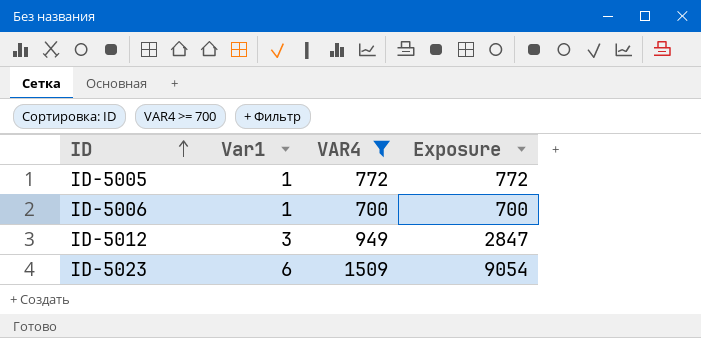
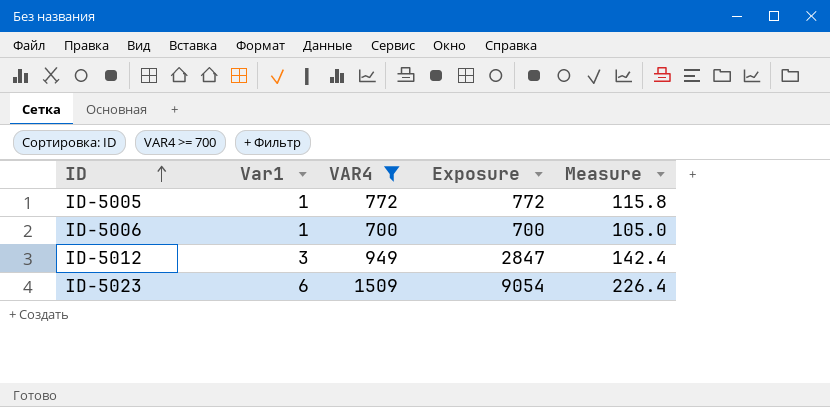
column Measure | formula: none -> [VAR4] * 0.15

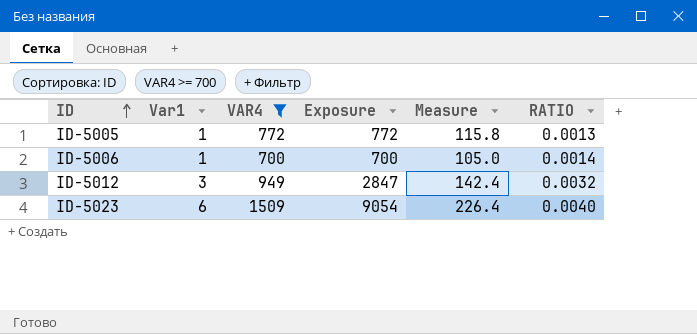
column RATIO | formula: none -> [Var1] / [VAR4]

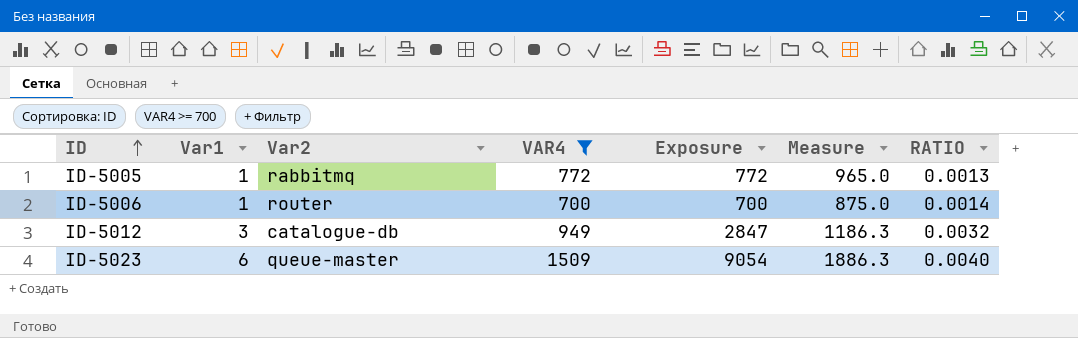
column Var2 | position: none -> 3
column Measure | formula: [VAR4] * 0.15 -> [VAR4] * 1.25

